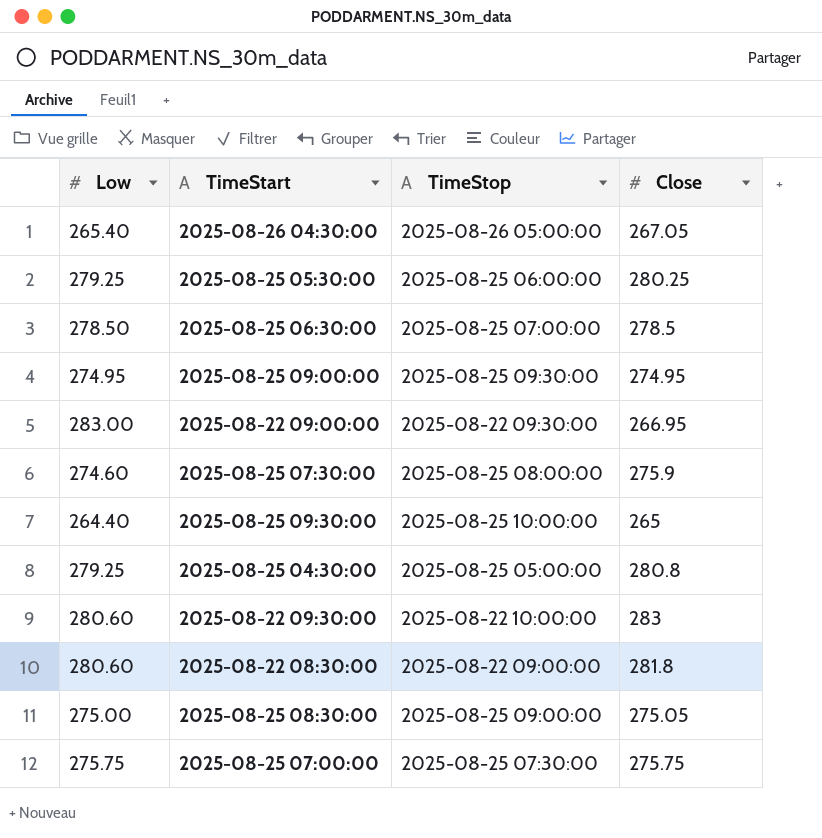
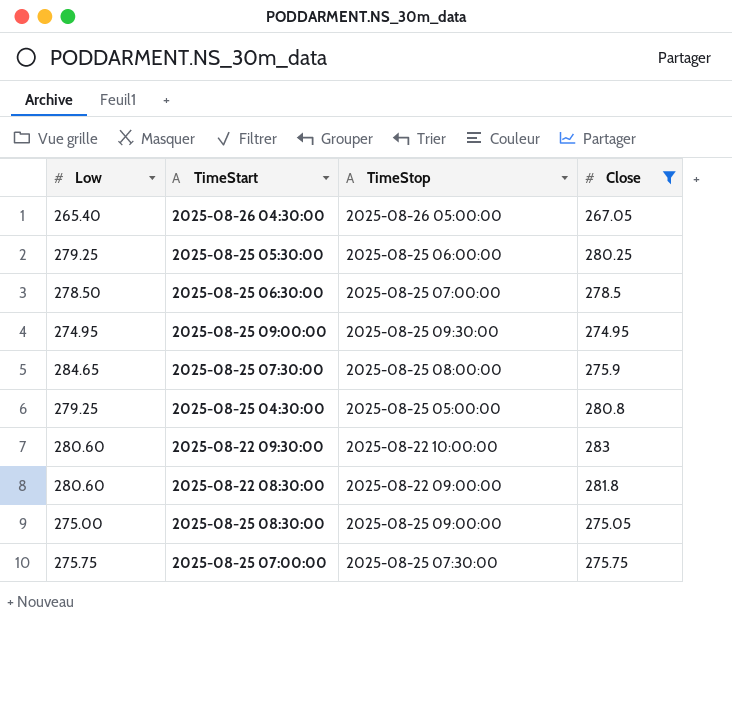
filter: none -> Close >= 267.05
2025-08-25 07:30:00 | Low: 274.60 -> 284.65

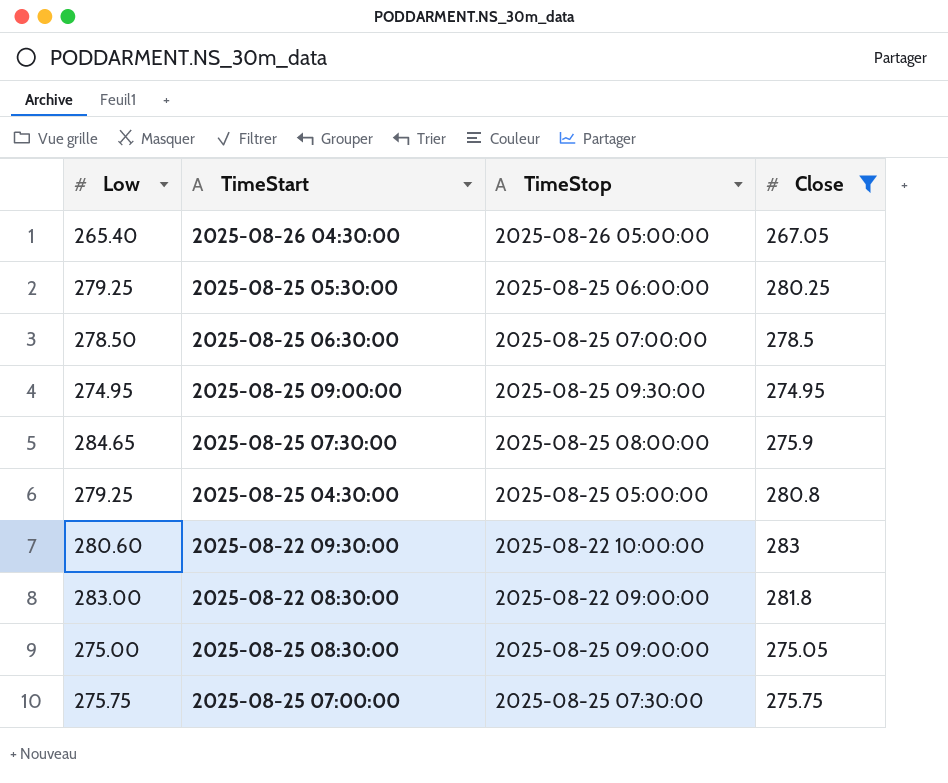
2025-08-22 08:30:00 | Low: 280.60 -> 283.00

